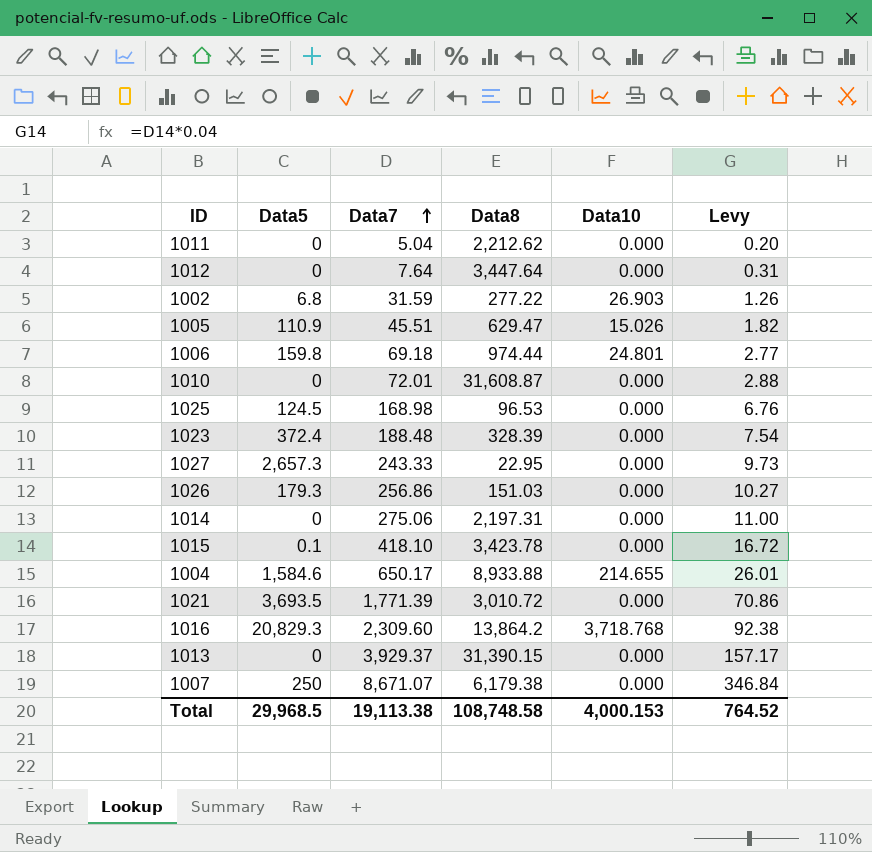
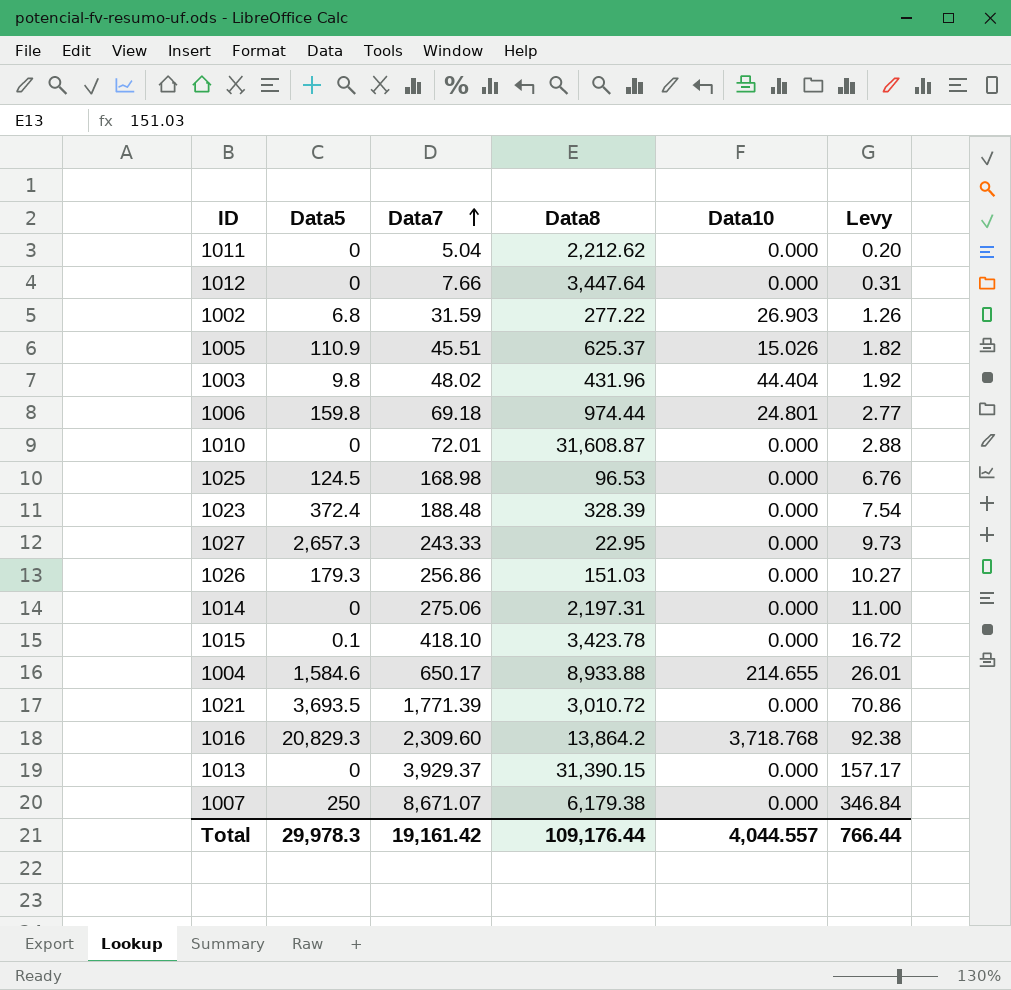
1012 | Data7: 7.64 -> 7.66
1005 | Data8: 629.47 -> 625.37
row 1003: none -> 9.8 | 48.02 | 431.96 | 44.404 | 1.92
Total | Data5: 29,968.5 -> 29,978.3
Total | Data7: 19,113.38 -> 19,161.42
Total | Data8: 108,748.58 -> 109,176.44
Total | Data10: 4,000.153 -> 4,044.557
Total | Levy: 764.52 -> 766.44

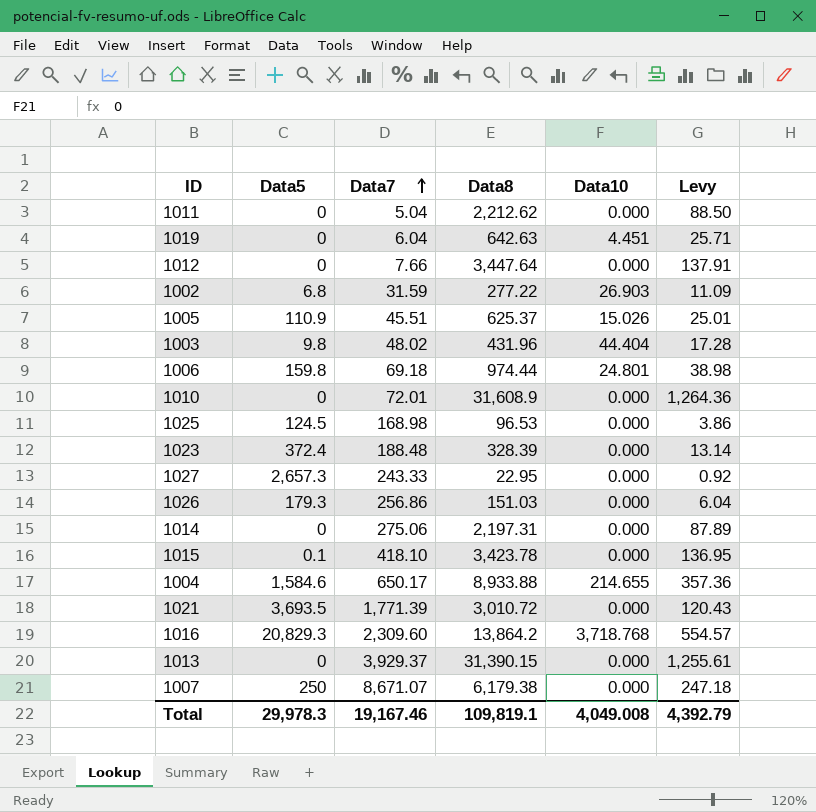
column Levy | formula: [Data7] * 0.04 -> [Data8] * 0.04
row 1019: none -> 0 | 6.04 | 642.63 | 4.451 | 25.71
1010 | Data8: 31,608.87 -> 31,608.9
Total | Data7: 19,161.42 -> 19,167.46
Total | Data8: 109,176.44 -> 109,819.1
Total | Data10: 4,044.557 -> 4,049.008
Total | Levy: 766.44 -> 4,392.79

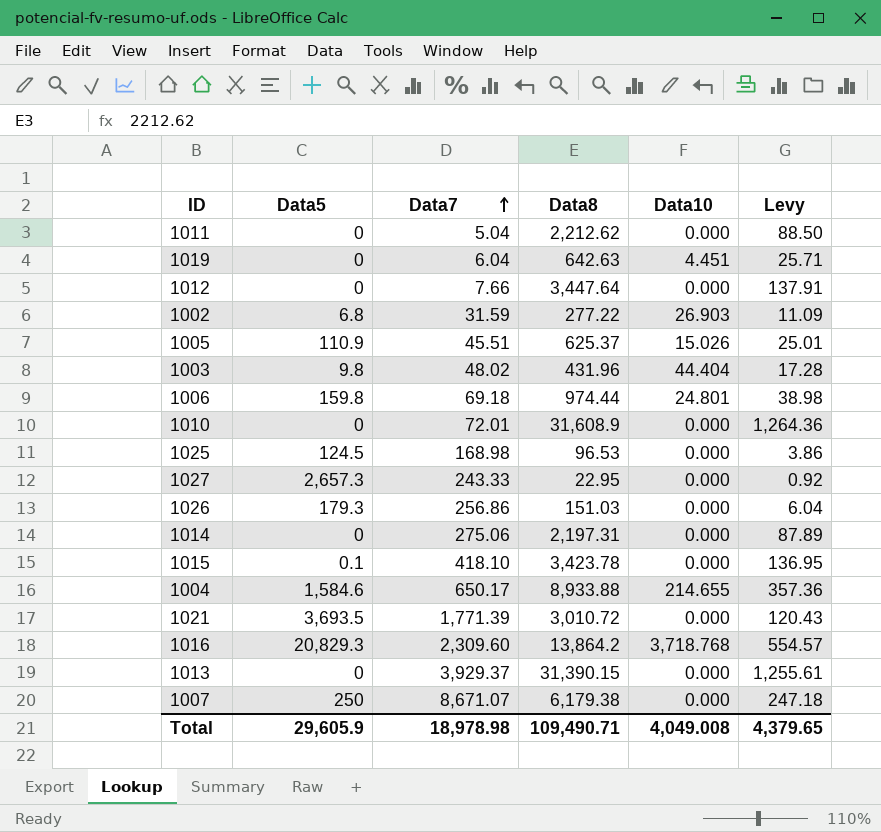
row 1023: 372.4 | 188.48 | 328.39 | 0.000 | 13.14 -> none
Total | Data5: 29,978.3 -> 29,605.9
Total | Data7: 19,167.46 -> 18,978.98
Total | Data8: 109,819.1 -> 109,490.71
Total | Levy: 4,392.79 -> 4,379.65

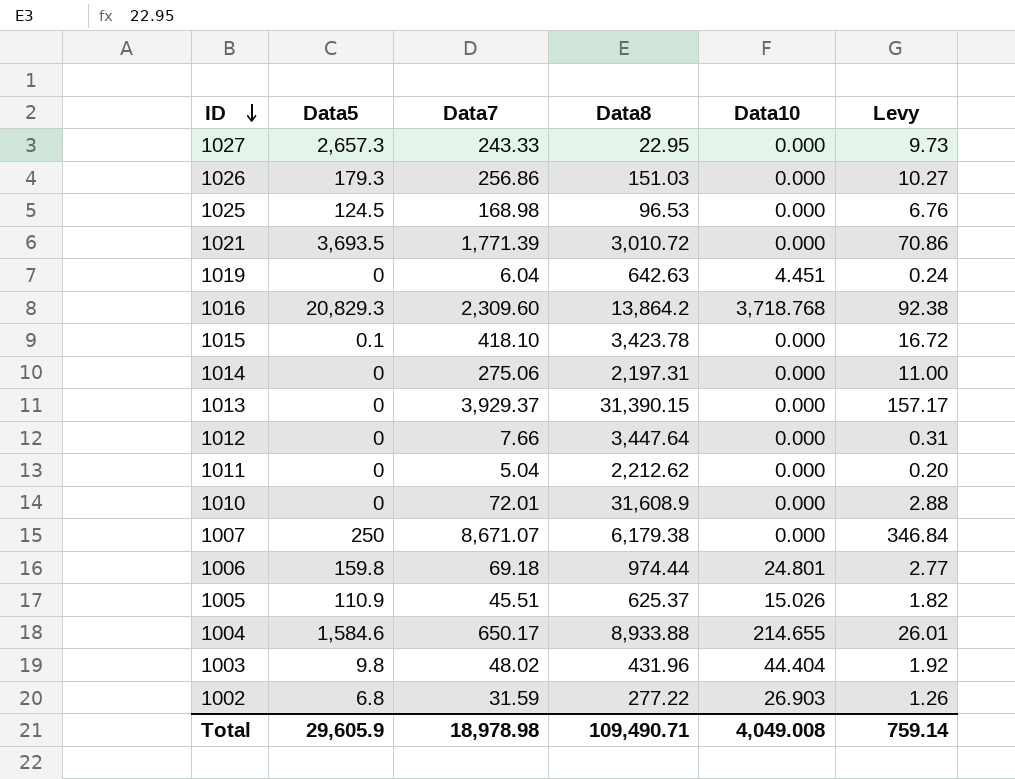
row order: Data7 ascending -> ID descending
column Levy | formula: [Data8] * 0.04 -> [Data7] * 0.04
Total | Levy: 4,379.65 -> 759.14

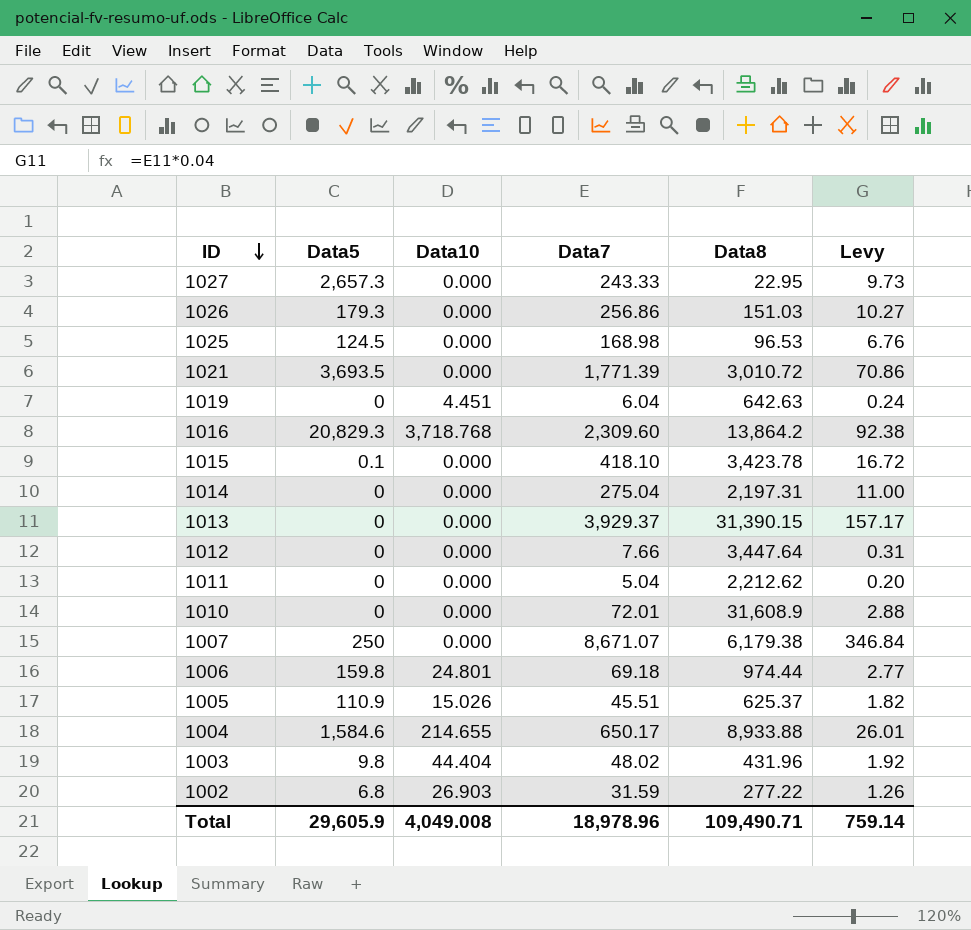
column Data10 | position: 5 -> 3
1014 | Data7: 275.06 -> 275.04
Total | Data7: 18,978.98 -> 18,978.96

